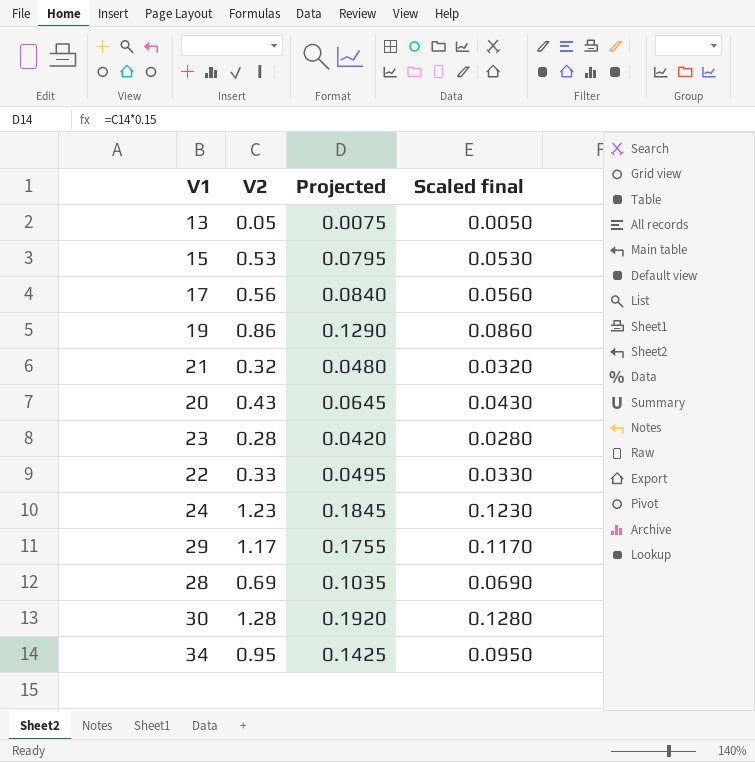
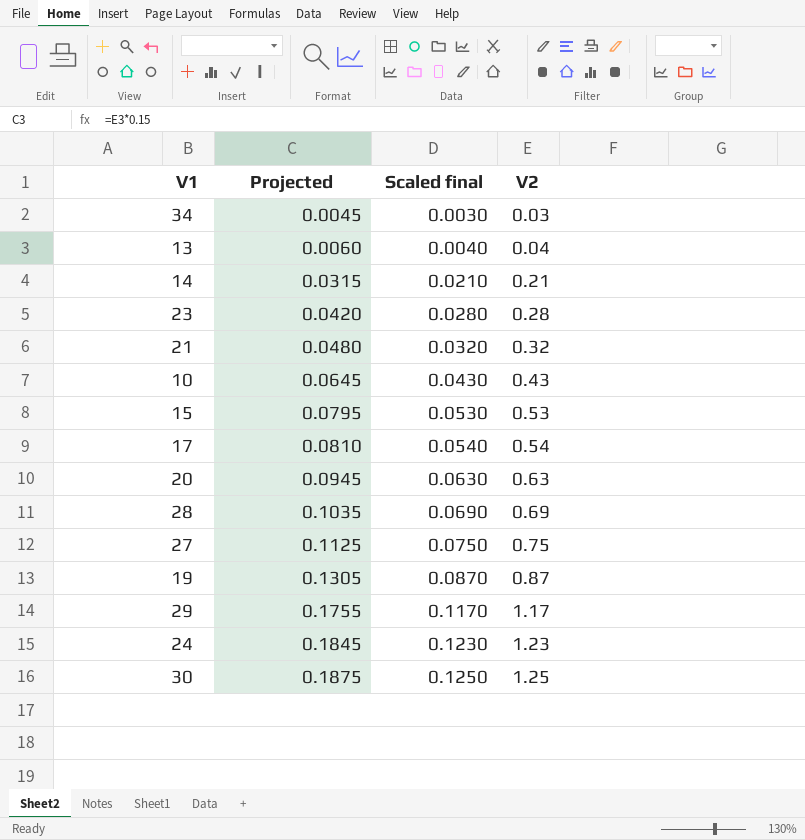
row order: none -> Projected ascending
column V2 | position: 2 -> 4
row 22: 0.33 | 0.0495 | 0.0330 -> none
34 | Projected: 0.1425 -> 0.0045
34 | Scaled final: 0.0950 -> 0.0030
34 | V2: 0.95 -> 0.03
13 | Projected: 0.0075 -> 0.0060
13 | Scaled final: 0.0050 -> 0.0040
13 | V2: 0.05 -> 0.04
row 14: none -> 0.0315 | 0.0210 | 0.21
row 10: none -> 0.0645 | 0.0430 | 0.43
17 | Projected: 0.0840 -> 0.0810
17 | Scaled final: 0.0560 -> 0.0540
17 | V2: 0.56 -> 0.54
20 | Projected: 0.0645 -> 0.0945
20 | Scaled final: 0.0430 -> 0.0630
20 | V2: 0.43 -> 0.63
row 27: none -> 0.1125 | 0.0750 | 0.75
19 | Projected: 0.1290 -> 0.1305
19 | Scaled final: 0.0860 -> 0.0870
19 | V2: 0.86 -> 0.87
30 | Projected: 0.1920 -> 0.1875
30 | Scaled final: 0.1280 -> 0.1250
30 | V2: 1.28 -> 1.25

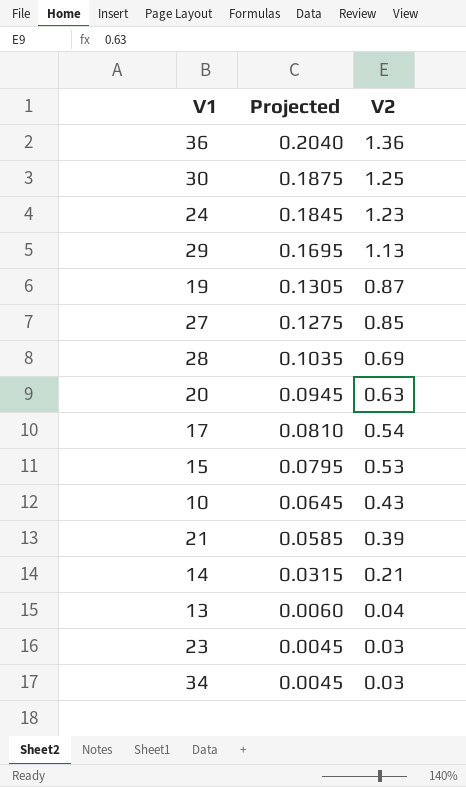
row order: Projected ascending -> Projected descending
column Scaled final | formula: [V2] * 0.1 -> none
row 36: none -> 0.2040 | 1.36
29 | Projected: 0.1755 -> 0.1695
29 | V2: 1.17 -> 1.13
27 | Projected: 0.1125 -> 0.1275
27 | V2: 0.75 -> 0.85
21 | Projected: 0.0480 -> 0.0585
21 | V2: 0.32 -> 0.39
23 | Projected: 0.0420 -> 0.0045
23 | V2: 0.28 -> 0.03

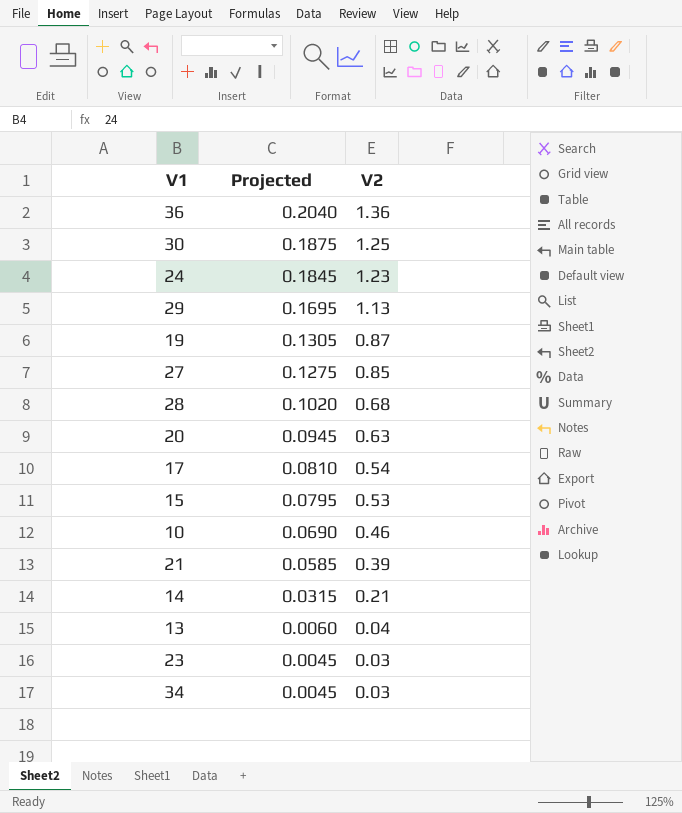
28 | Projected: 0.1035 -> 0.1020
28 | V2: 0.69 -> 0.68
10 | Projected: 0.0645 -> 0.0690
10 | V2: 0.43 -> 0.46

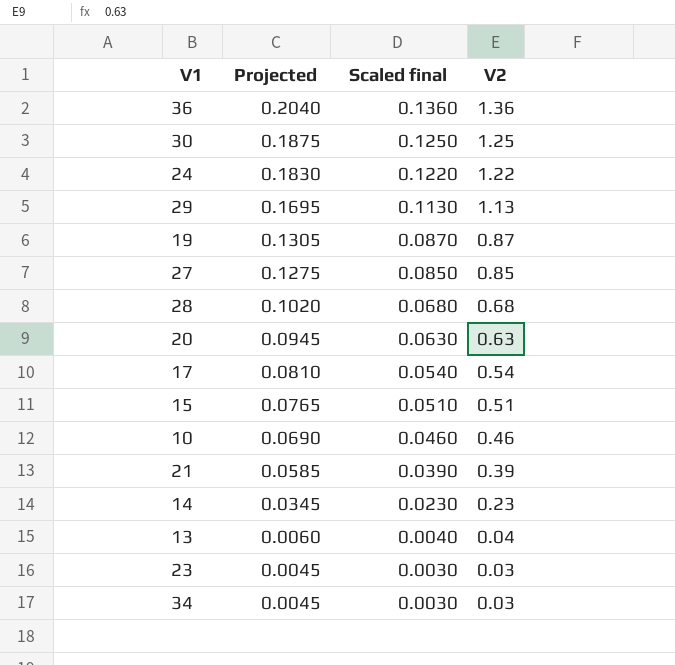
column Scaled final | formula: none -> [V2] * 0.1
24 | Projected: 0.1845 -> 0.1830
24 | V2: 1.23 -> 1.22
15 | Projected: 0.0795 -> 0.0765
15 | V2: 0.53 -> 0.51
14 | Projected: 0.0315 -> 0.0345
14 | V2: 0.21 -> 0.23

